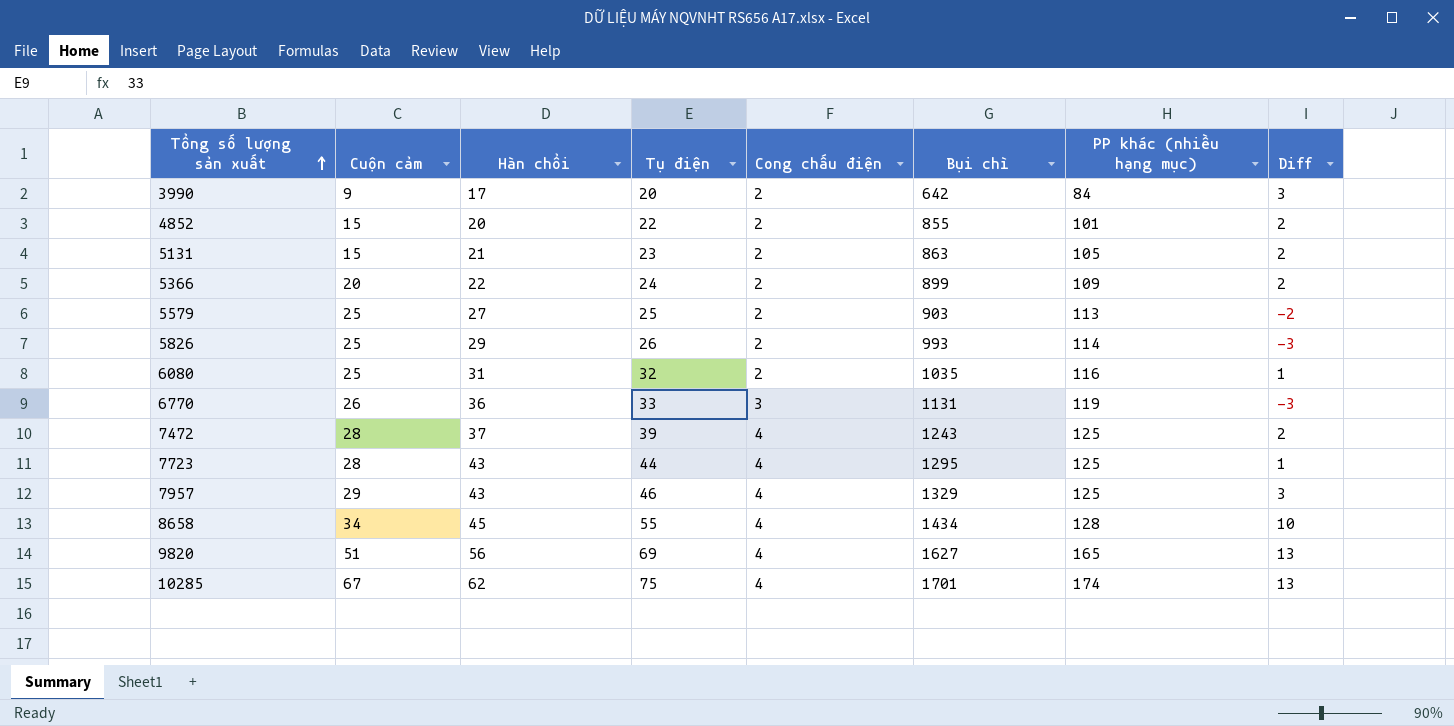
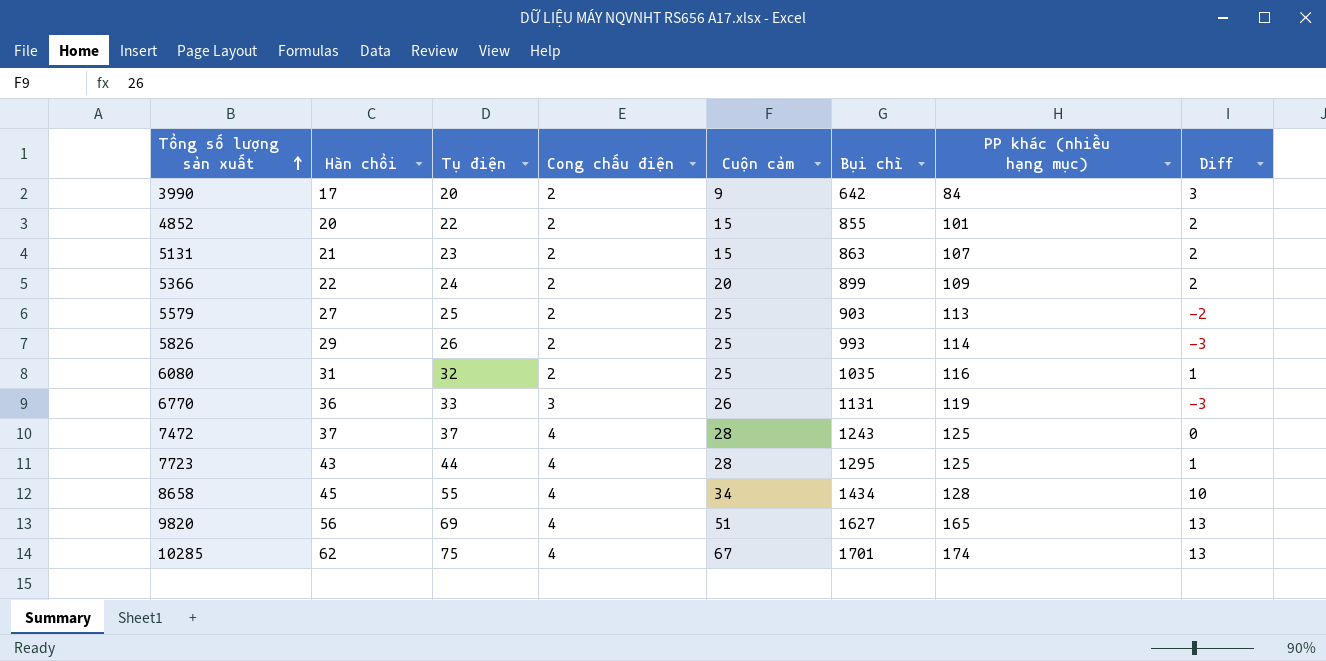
column Cuộn cảm | position: 2 -> 5
row 7957: 29 | 43 | 46 | 4 | 1329 | 125 | 3 -> none
5131 | PP khác (nhiều hạng mục): 105 -> 107
7472 | Tụ điện: 39 -> 37
7472 | Diff: 2 -> 0

